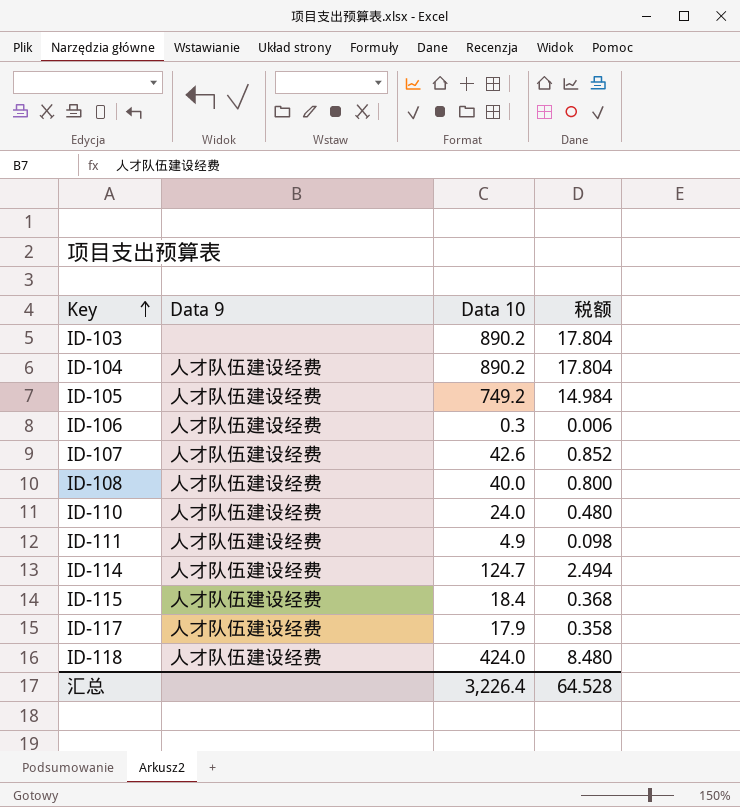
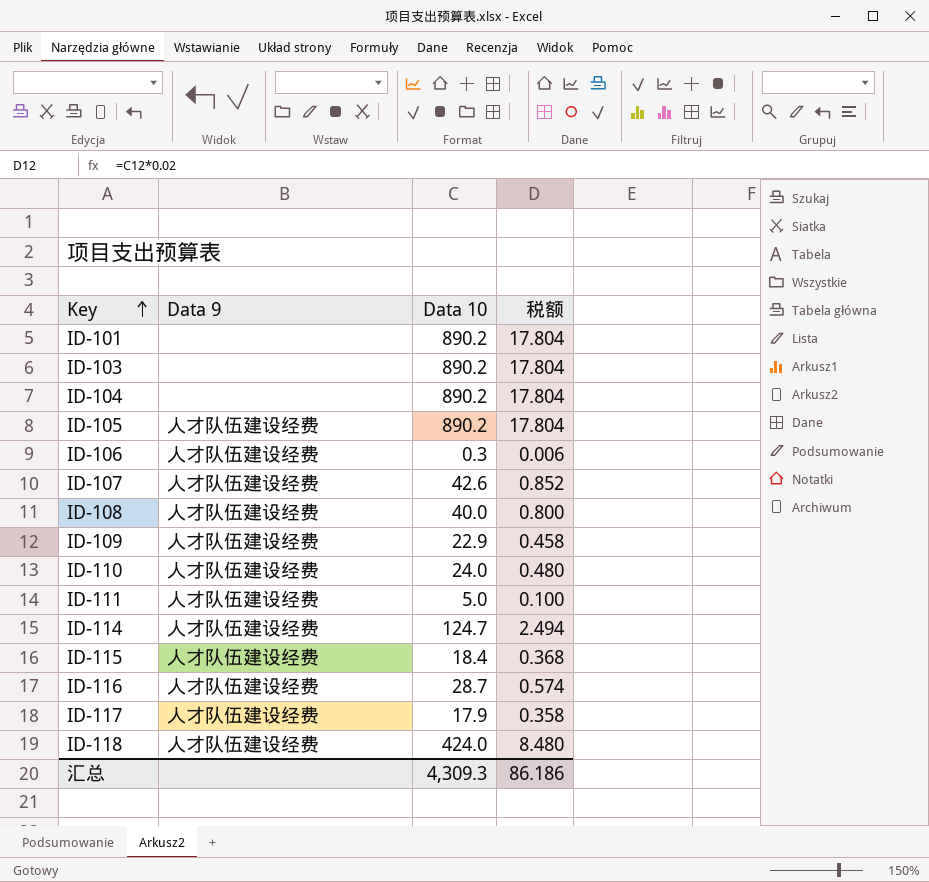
row ID-101: none -> none | 890.2 | 17.804
ID-104 | Data 9: 人才队伍建设经费 -> none
ID-105 | Data 10: 749.2 -> 890.2
ID-105 | 税额: 14.984 -> 17.804
row ID-109: none -> 人才队伍建设经费 | 22.9 | 0.458
ID-111 | Data 10: 4.9 -> 5.0
ID-111 | 税额: 0.098 -> 0.100
row ID-116: none -> 人才队伍建设经费 | 28.7 | 0.574
汇总 | Data 10: 3,226.4 -> 4,309.3
汇总 | 税额: 64.528 -> 86.186

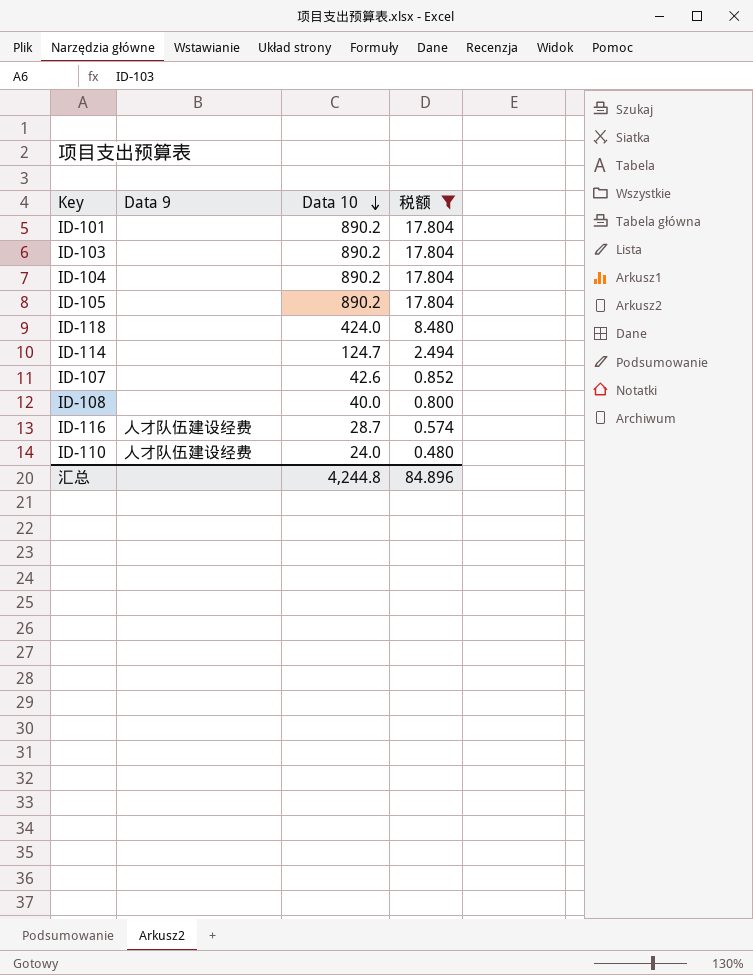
filter: none -> 税额 >= 0.480
row order: Key ascending -> Data 10 descending
ID-105 | Data 9: 人才队伍建设经费 -> none
ID-118 | Data 9: 人才队伍建设经费 -> none
ID-114 | Data 9: 人才队伍建设经费 -> none
ID-107 | Data 9: 人才队伍建设经费 -> none
ID-108 | Data 9: 人才队伍建设经费 -> none
汇总 | Data 10: 4,309.3 -> 4,244.8
汇总 | 税额: 86.186 -> 84.896

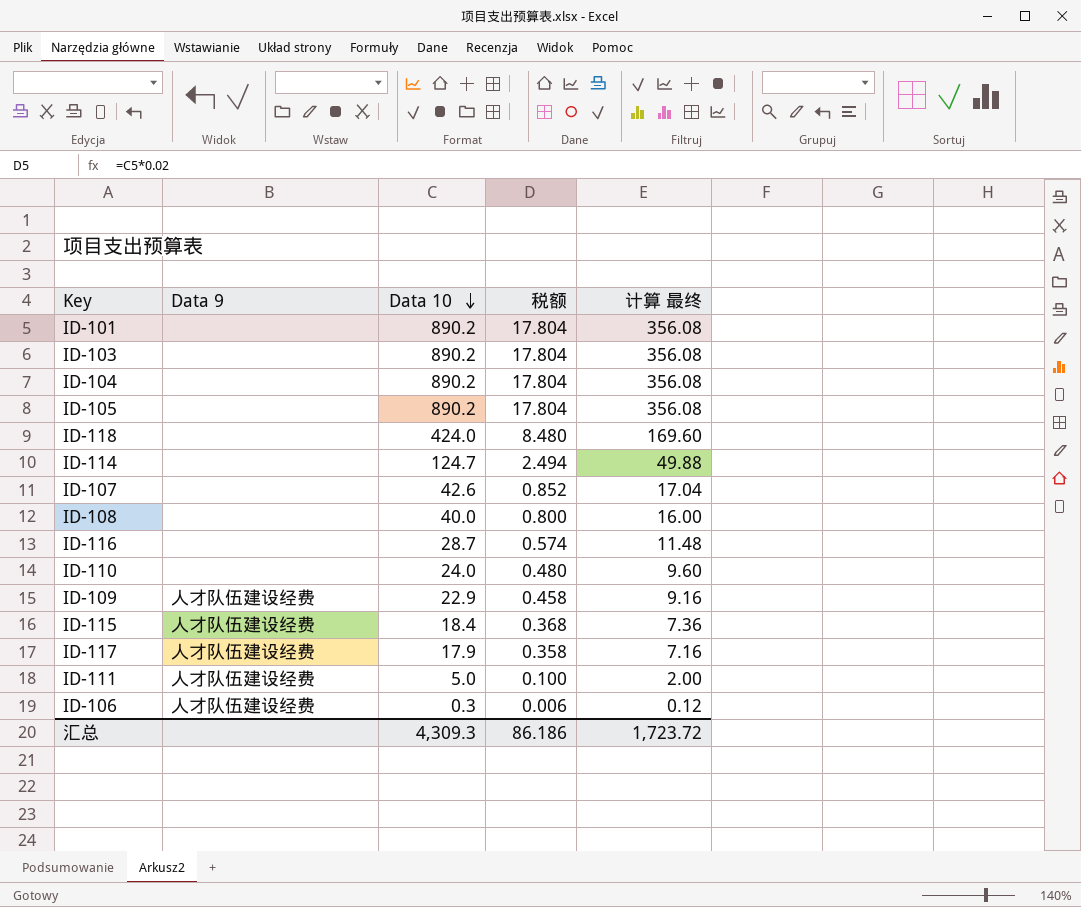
filter: 税额 >= 0.480 -> none
column 计算 最终 | formula: none -> [Data 10] * 0.4
ID-116 | Data 9: 人才队伍建设经费 -> none
ID-110 | Data 9: 人才队伍建设经费 -> none
汇总 | Data 10: 4,244.8 -> 4,309.3
汇总 | 税额: 84.896 -> 86.186

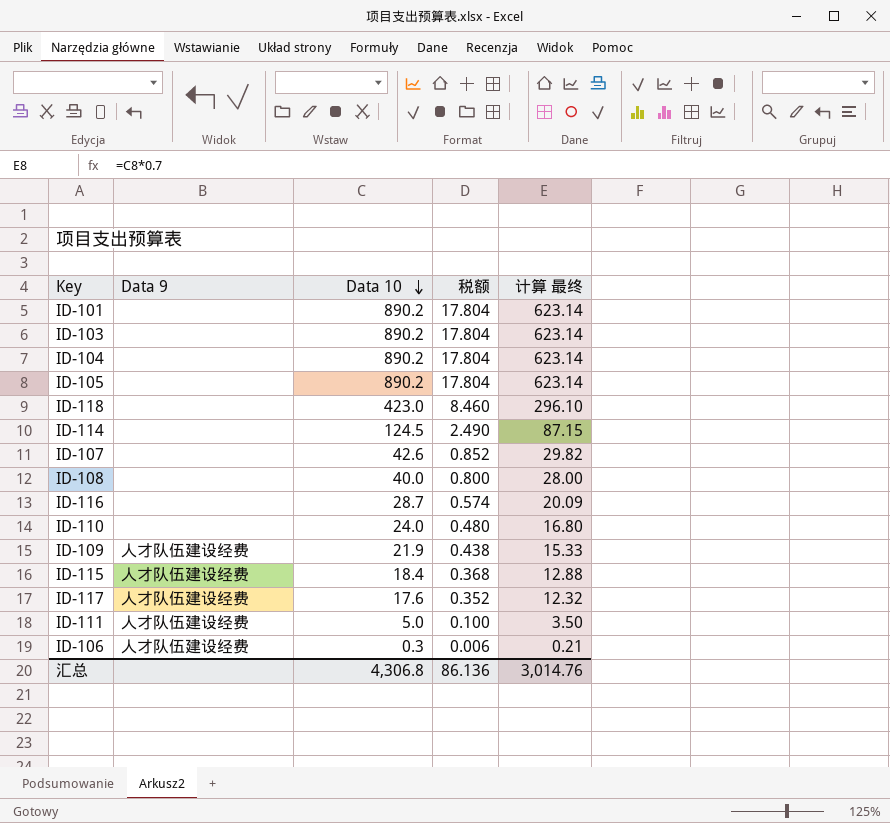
column 计算 最终 | formula: [Data 10] * 0.4 -> [Data 10] * 0.7
ID-118 | Data 10: 424.0 -> 423.0
ID-118 | 税额: 8.480 -> 8.460
ID-114 | Data 10: 124.7 -> 124.5
ID-114 | 税额: 2.494 -> 2.490
ID-109 | Data 10: 22.9 -> 21.9
ID-109 | 税额: 0.458 -> 0.438
ID-117 | Data 10: 17.9 -> 17.6
ID-117 | 税额: 0.358 -> 0.352
汇总 | Data 10: 4,309.3 -> 4,306.8
汇总 | 税额: 86.186 -> 86.136
汇总 | 计算 最终: 1,723.72 -> 3,014.76

